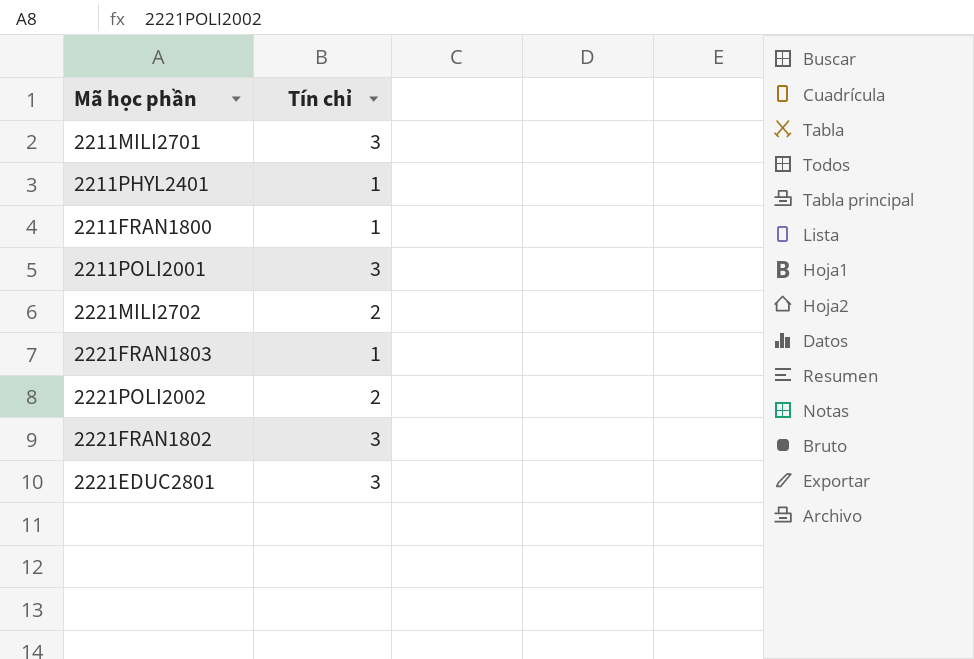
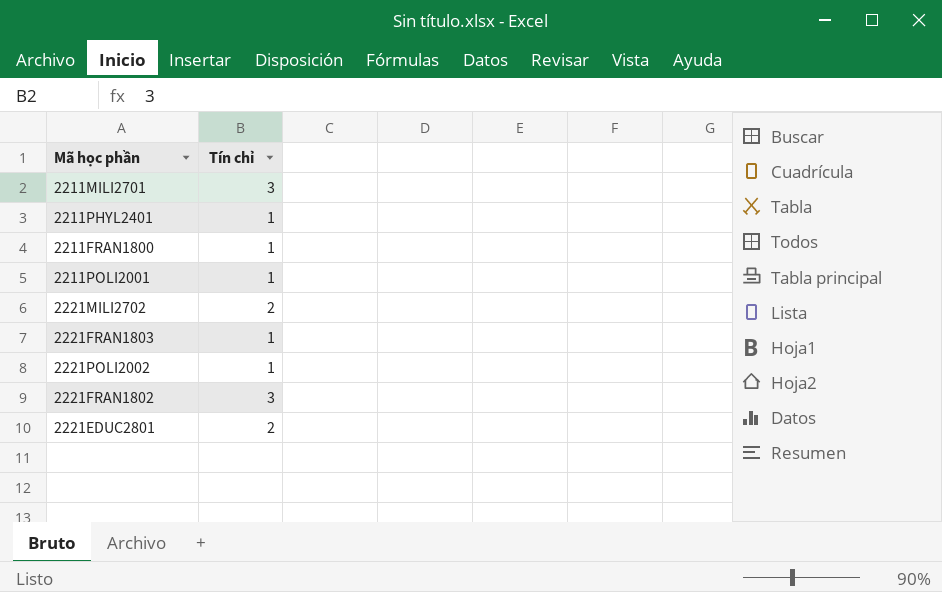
2211POLI2001 | Tín chỉ: 3 -> 1
2221POLI2002 | Tín chỉ: 2 -> 1
2221EDUC2801 | Tín chỉ: 3 -> 2

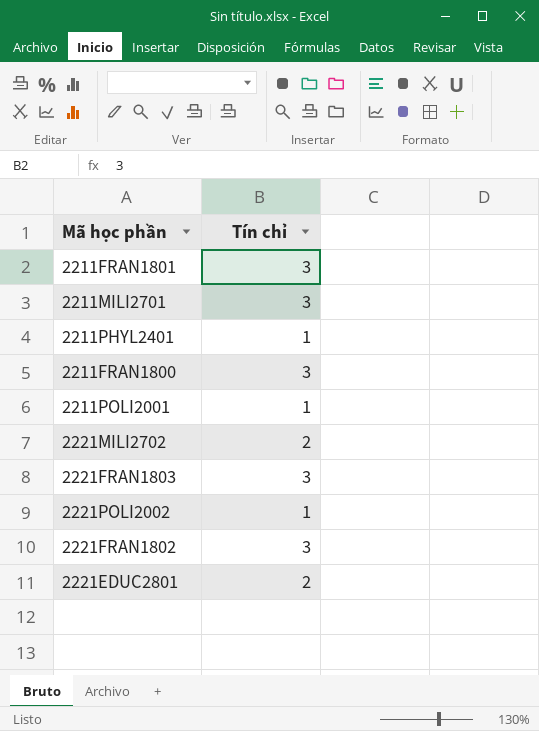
row 2211FRAN1801: none -> 3
2211FRAN1800 | Tín chỉ: 1 -> 3
2221FRAN1803 | Tín chỉ: 1 -> 3

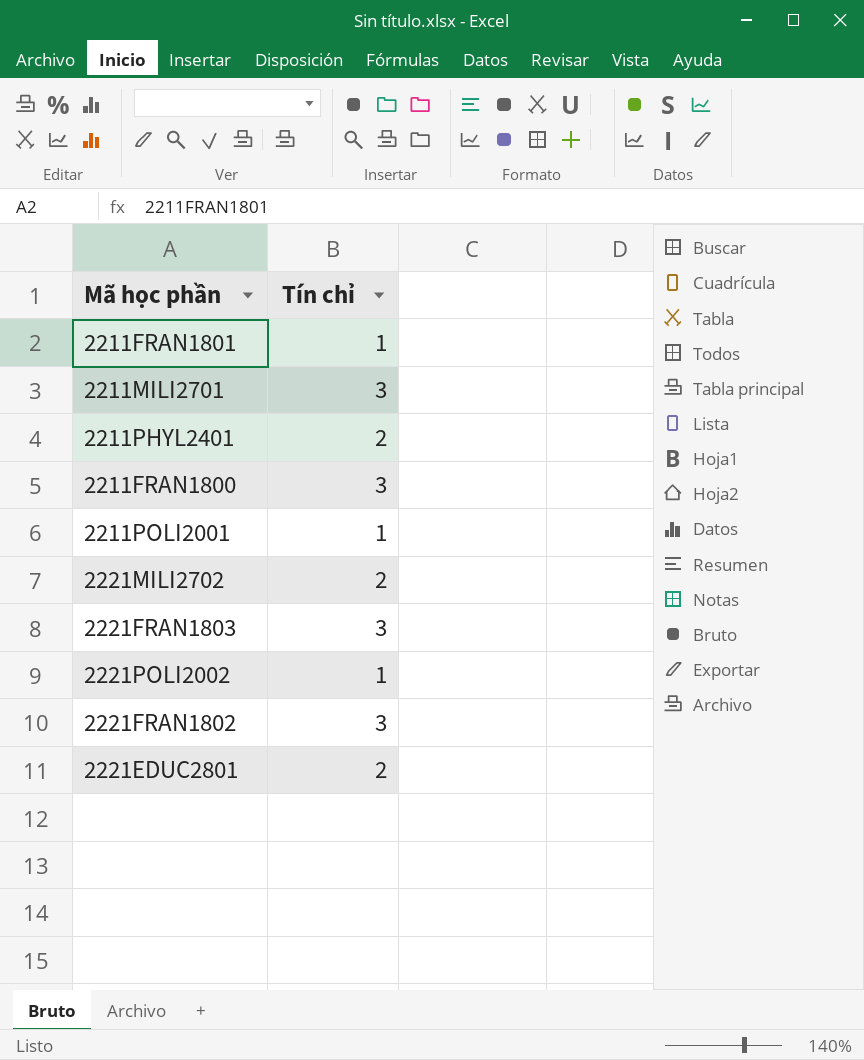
2211FRAN1801 | Tín chỉ: 3 -> 1
2211PHYL2401 | Tín chỉ: 1 -> 2

